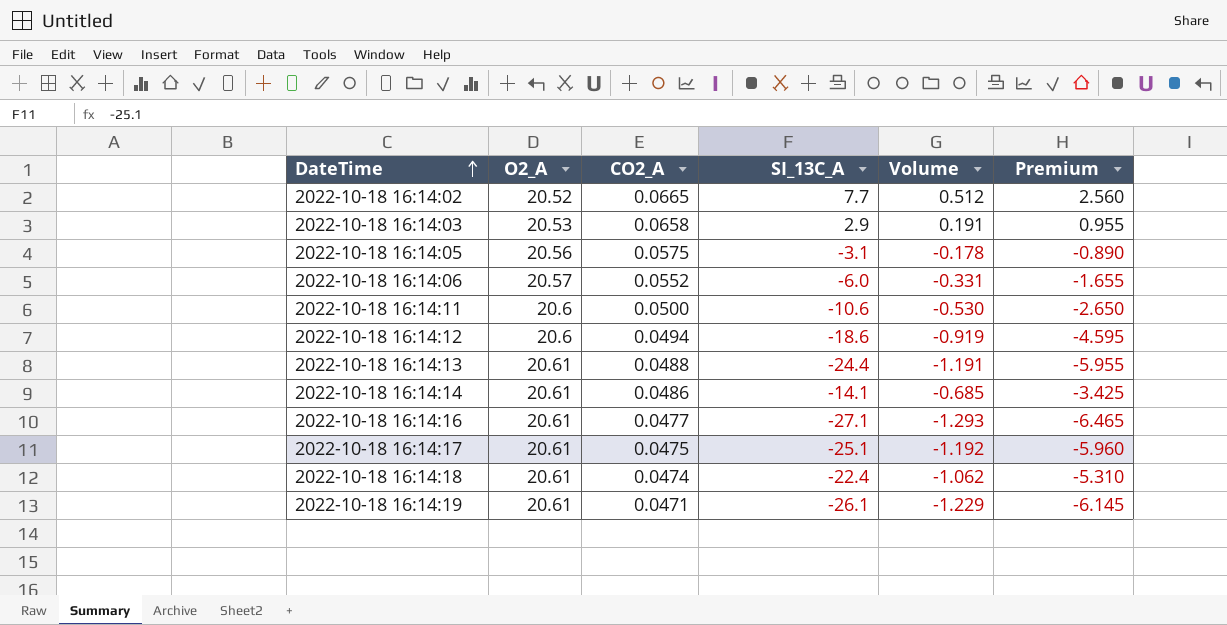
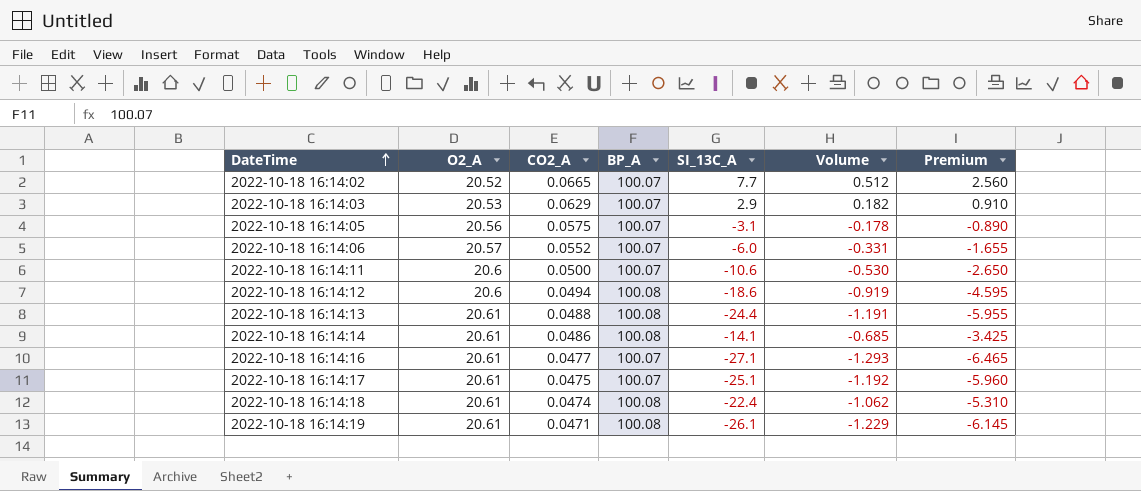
column BP_A | position: none -> 4
2022-10-18 16:14:03 | CO2_A: 0.0658 -> 0.0629
2022-10-18 16:14:03 | Volume: 0.191 -> 0.182
2022-10-18 16:14:03 | Premium: 0.955 -> 0.910

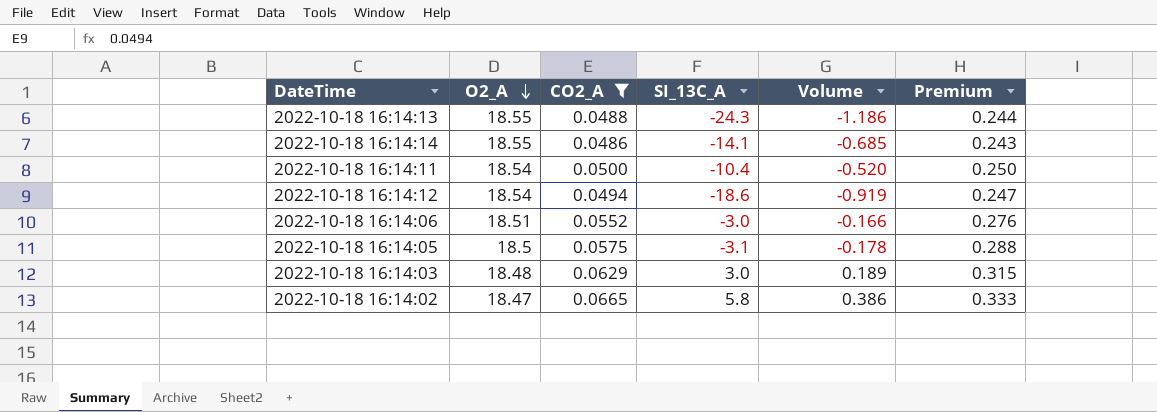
filter: none -> CO2_A >= 0.0486
row order: DateTime ascending -> O2_A descending
column BP_A | position: 4 -> none
column Premium | formula: [Volume] * 5 -> [CO2_A] * 5
2022-10-18 16:14:13 | O2_A: 20.61 -> 18.55
2022-10-18 16:14:13 | SI_13C_A: -24.4 -> -24.3
2022-10-18 16:14:13 | Volume: -1.191 -> -1.186
2022-10-18 16:14:14 | O2_A: 20.61 -> 18.55
2022-10-18 16:14:11 | O2_A: 20.6 -> 18.54
2022-10-18 16:14:11 | SI_13C_A: -10.6 -> -10.4
2022-10-18 16:14:11 | Volume: -0.530 -> -0.520
2022-10-18 16:14:12 | O2_A: 20.6 -> 18.54
2022-10-18 16:14:06 | O2_A: 20.57 -> 18.51
2022-10-18 16:14:06 | SI_13C_A: -6.0 -> -3.0
2022-10-18 16:14:06 | Volume: -0.331 -> -0.166
2022-10-18 16:14:05 | O2_A: 20.56 -> 18.5
2022-10-18 16:14:03 | O2_A: 20.53 -> 18.48
2022-10-18 16:14:03 | SI_13C_A: 2.9 -> 3.0
2022-10-18 16:14:03 | Volume: 0.182 -> 0.189
2022-10-18 16:14:02 | O2_A: 20.52 -> 18.47
2022-10-18 16:14:02 | SI_13C_A: 7.7 -> 5.8
2022-10-18 16:14:02 | Volume: 0.512 -> 0.386

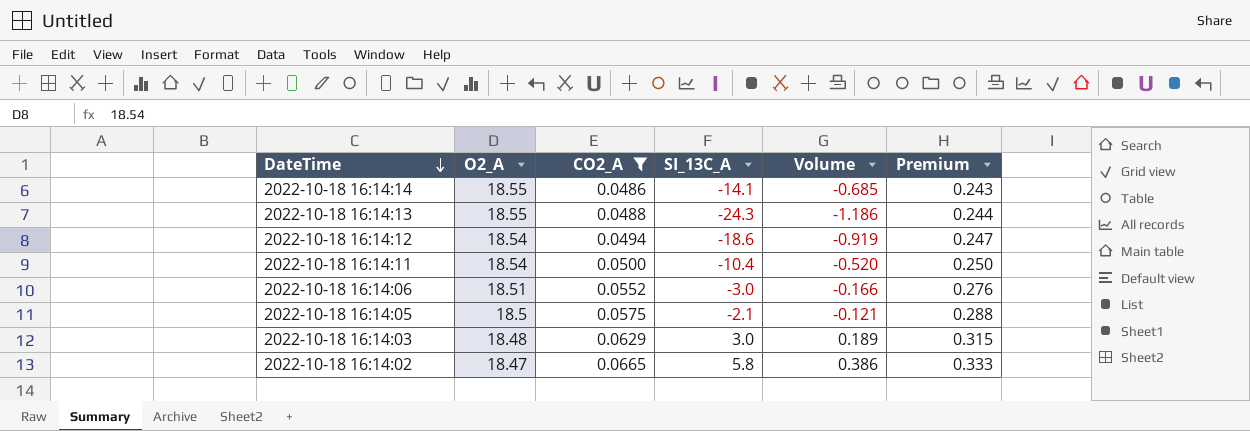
row order: O2_A descending -> DateTime descending
2022-10-18 16:14:05 | SI_13C_A: -3.1 -> -2.1
2022-10-18 16:14:05 | Volume: -0.178 -> -0.121

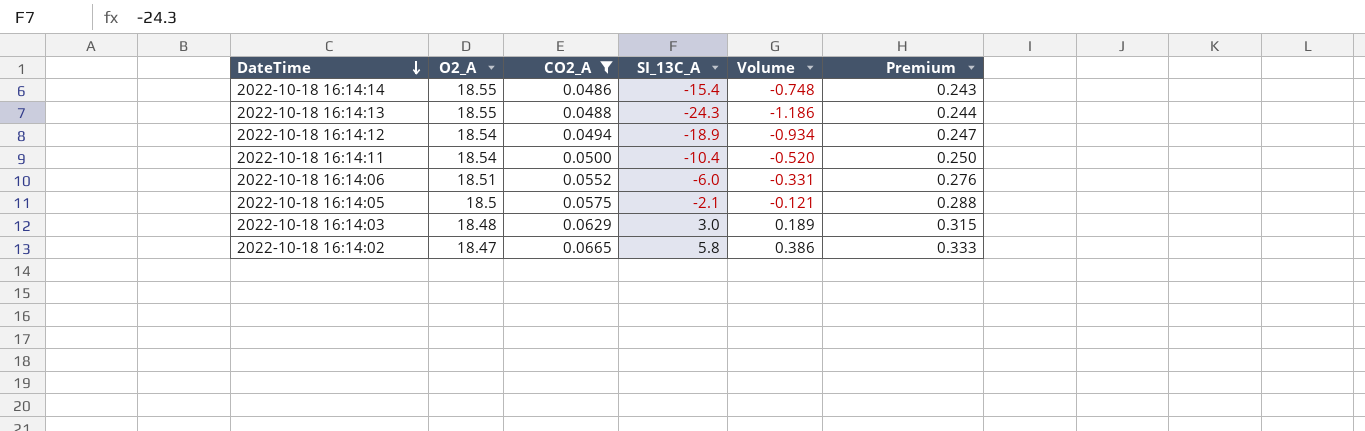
2022-10-18 16:14:14 | SI_13C_A: -14.1 -> -15.4
2022-10-18 16:14:14 | Volume: -0.685 -> -0.748
2022-10-18 16:14:12 | SI_13C_A: -18.6 -> -18.9
2022-10-18 16:14:12 | Volume: -0.919 -> -0.934
2022-10-18 16:14:06 | SI_13C_A: -3.0 -> -6.0
2022-10-18 16:14:06 | Volume: -0.166 -> -0.331

